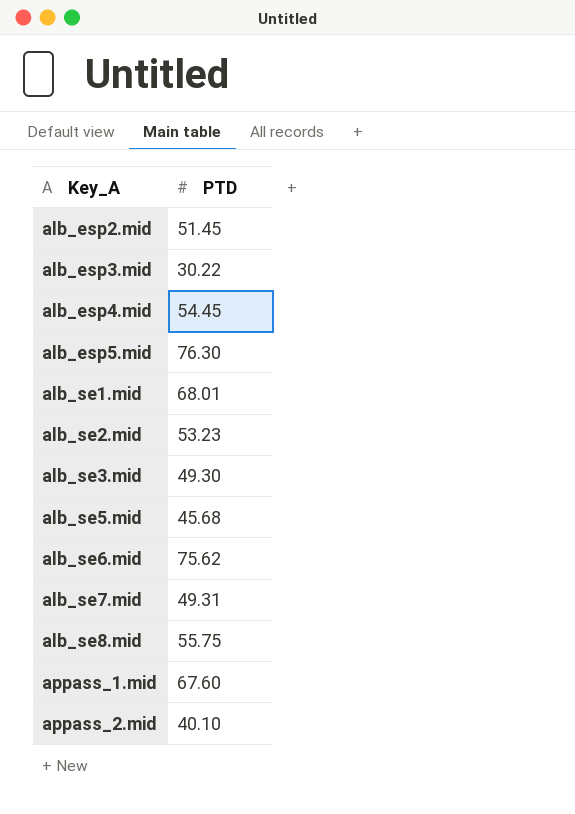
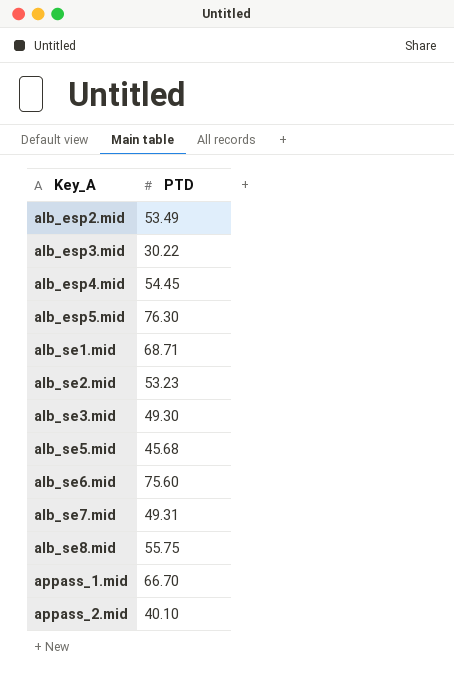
alb_esp2.mid | PTD: 51.45 -> 53.49
alb_se1.mid | PTD: 68.01 -> 68.71
alb_se6.mid | PTD: 75.62 -> 75.60
appass_1.mid | PTD: 67.60 -> 66.70

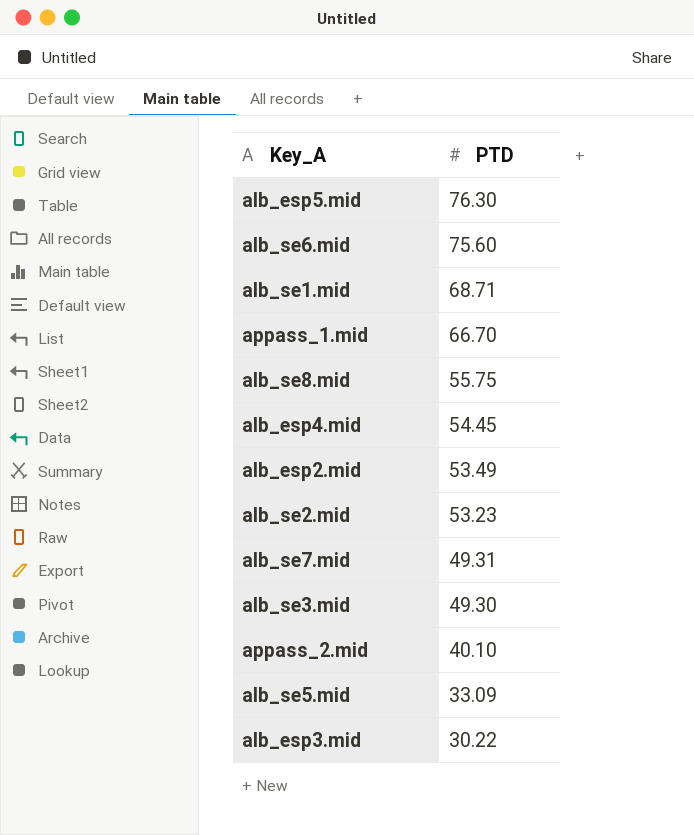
row order: Key_A ascending -> PTD descending
alb_se5.mid | PTD: 45.68 -> 33.09

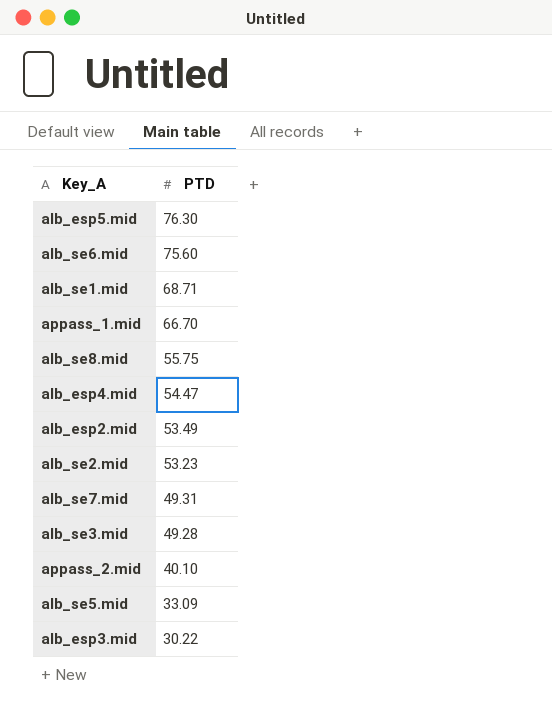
alb_esp4.mid | PTD: 54.45 -> 54.47
alb_se3.mid | PTD: 49.30 -> 49.28

